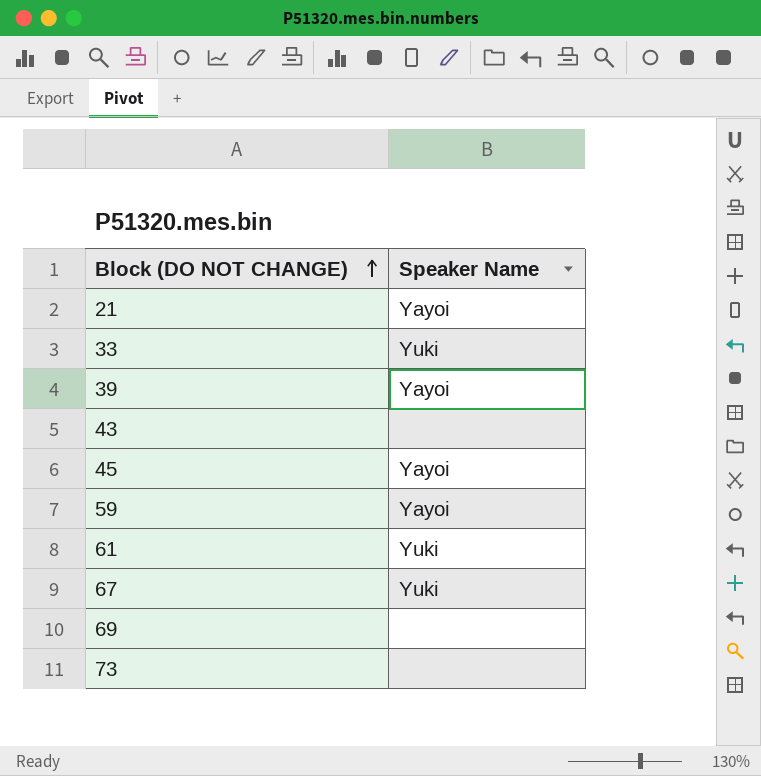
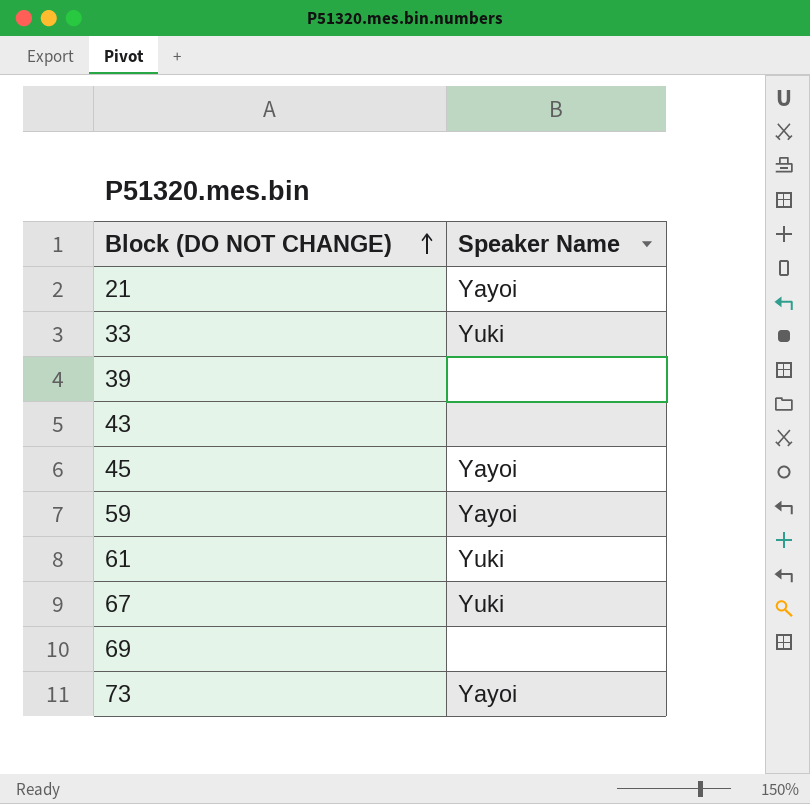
39 | Speaker Name: Yayoi -> none
73 | Speaker Name: none -> Yayoi

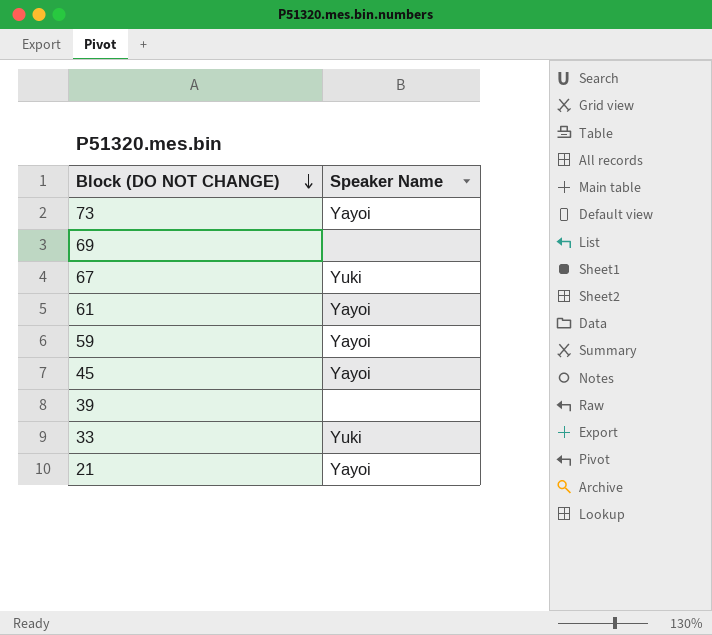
row order: Block (DO NOT CHANGE) ascending -> Block (DO NOT CHANGE) descending
row 43: none -> none
61 | Speaker Name: Yuki -> Yayoi

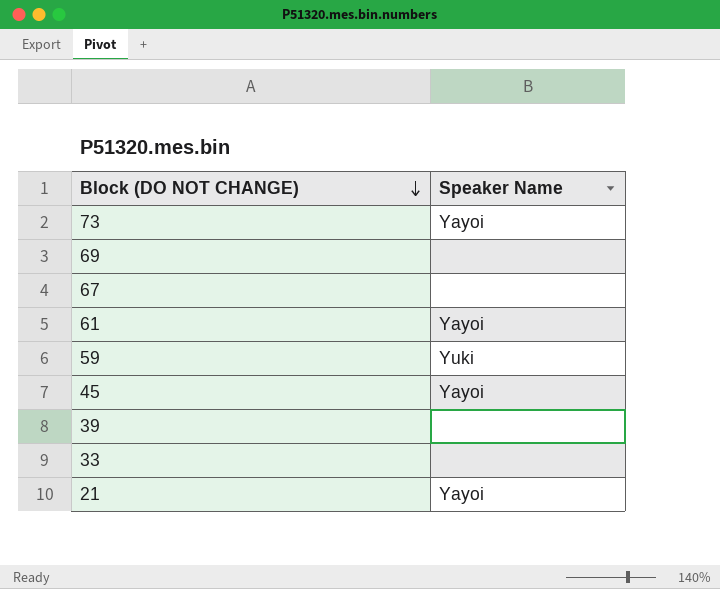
67 | Speaker Name: Yuki -> none
59 | Speaker Name: Yayoi -> Yuki
33 | Speaker Name: Yuki -> none

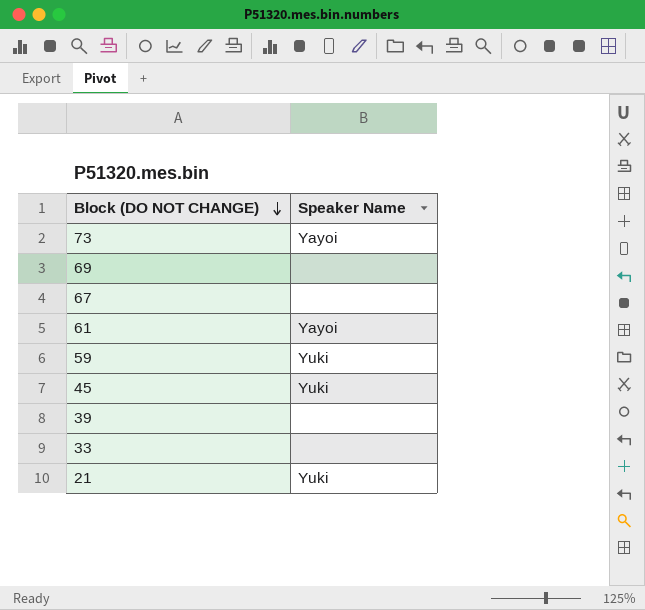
45 | Speaker Name: Yayoi -> Yuki
21 | Speaker Name: Yayoi -> Yuki

